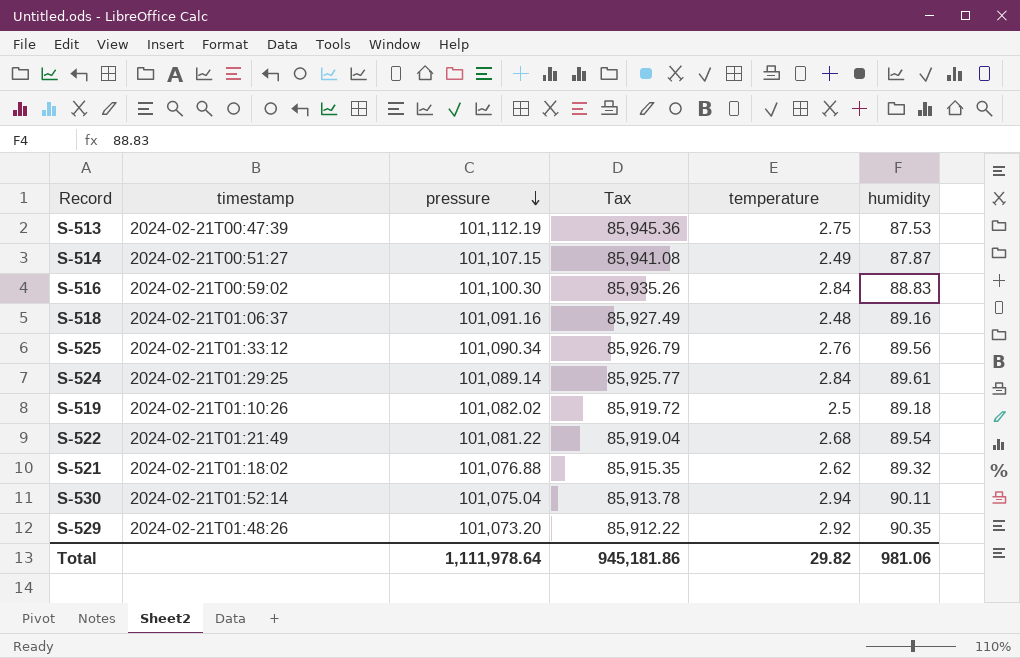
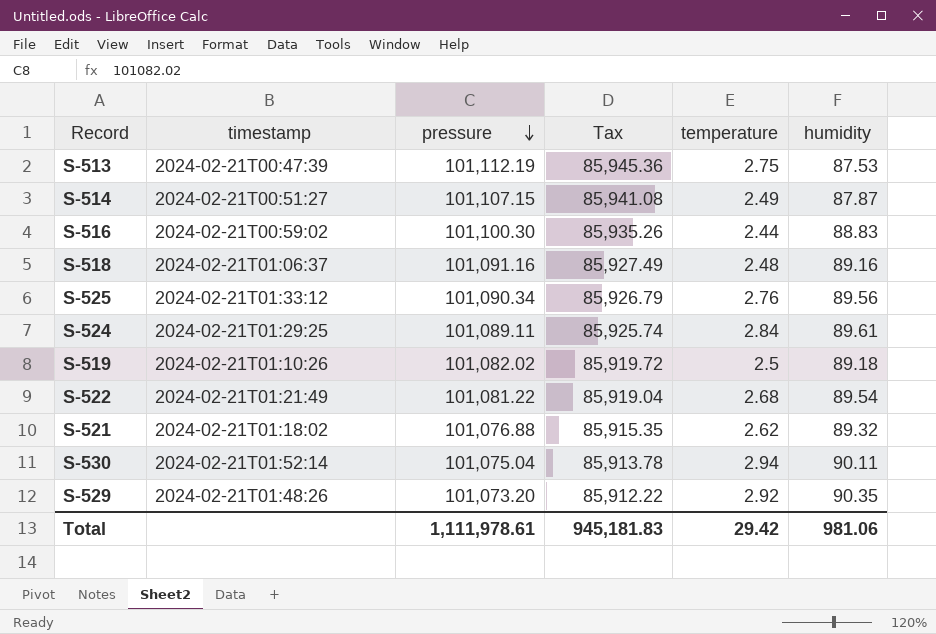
S-516 | temperature: 2.84 -> 2.44
S-524 | pressure: 101,089.14 -> 101,089.11
S-524 | Tax: 85,925.77 -> 85,925.74
Total | pressure: 1,111,978.64 -> 1,111,978.61
Total | Tax: 945,181.86 -> 945,181.83
Total | temperature: 29.82 -> 29.42

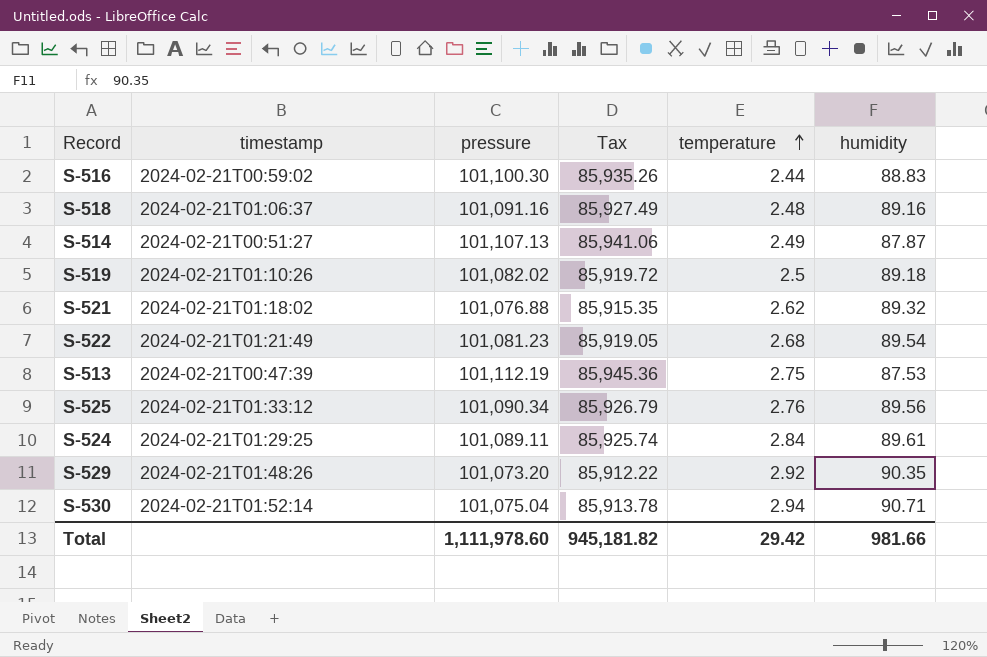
row order: pressure descending -> temperature ascending
S-514 | pressure: 101,107.15 -> 101,107.13
S-514 | Tax: 85,941.08 -> 85,941.06
S-522 | pressure: 101,081.22 -> 101,081.23
S-522 | Tax: 85,919.04 -> 85,919.05
S-530 | humidity: 90.11 -> 90.71
Total | pressure: 1,111,978.61 -> 1,111,978.60
Total | Tax: 945,181.83 -> 945,181.82
Total | humidity: 981.06 -> 981.66

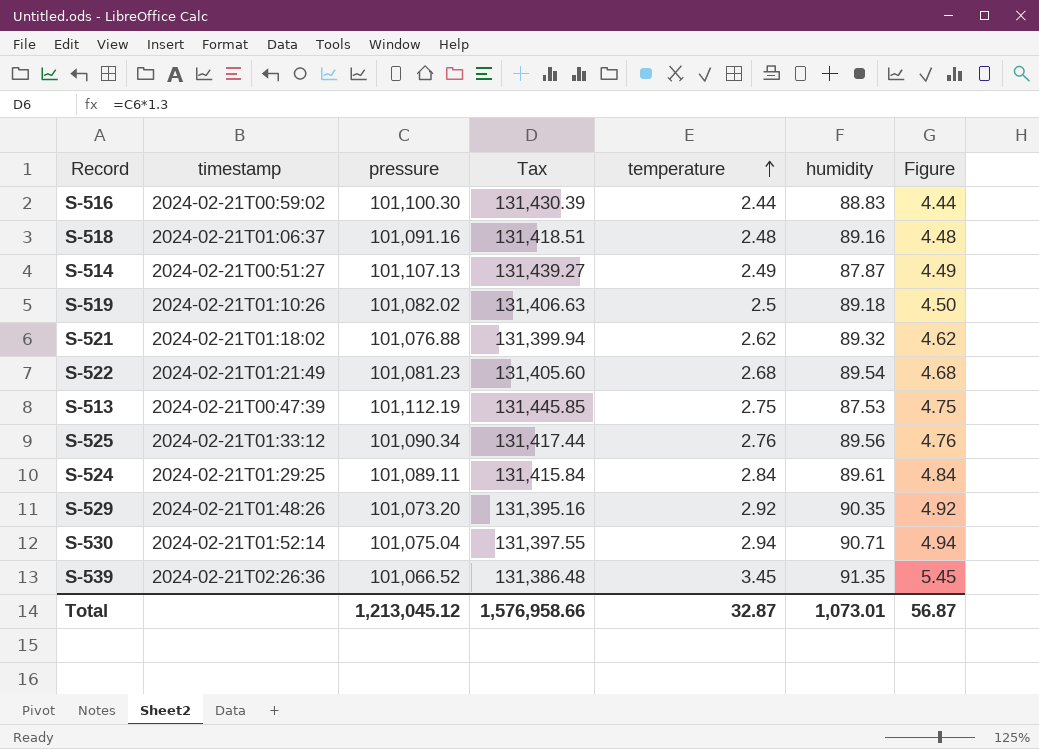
column Tax | formula: [pressure] * 0.85 -> [pressure] * 1.3
column Figure | formula: none -> [temperature] + 2
row S-539: none -> 2024-02-21T02:26:36 | 101,066.52 | 131,386.48 | 3.45 | 91.35 | 5.45
Total | pressure: 1,111,978.60 -> 1,213,045.12
Total | Tax: 945,181.82 -> 1,576,958.66
Total | temperature: 29.42 -> 32.87
Total | humidity: 981.66 -> 1,073.01

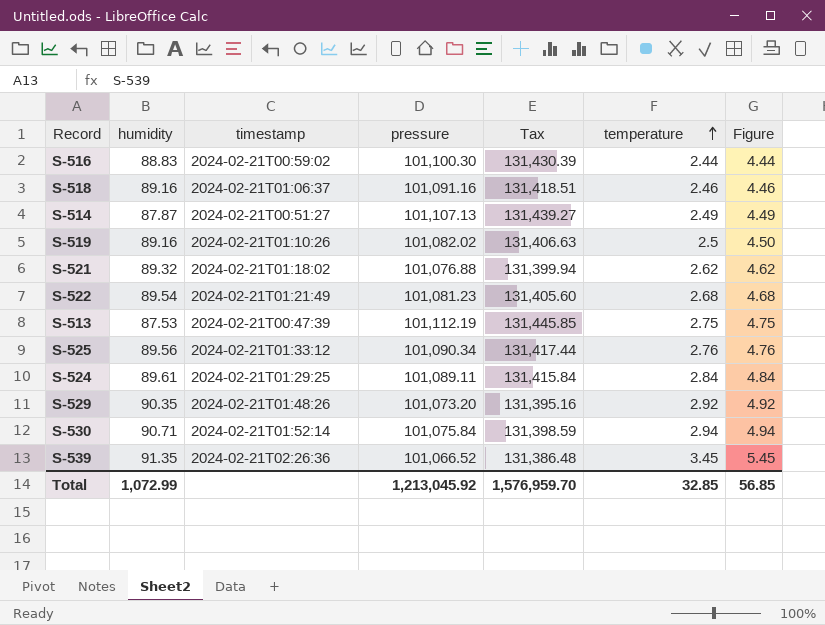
column humidity | position: 6 -> 2
S-518 | temperature: 2.48 -> 2.46
S-518 | Figure: 4.48 -> 4.46
S-519 | humidity: 89.18 -> 89.16
S-530 | pressure: 101,075.04 -> 101,075.84
S-530 | Tax: 131,397.55 -> 131,398.59
Total | humidity: 1,073.01 -> 1,072.99
Total | pressure: 1,213,045.12 -> 1,213,045.92
Total | Tax: 1,576,958.66 -> 1,576,959.70
Total | temperature: 32.87 -> 32.85
Total | Figure: 56.87 -> 56.85

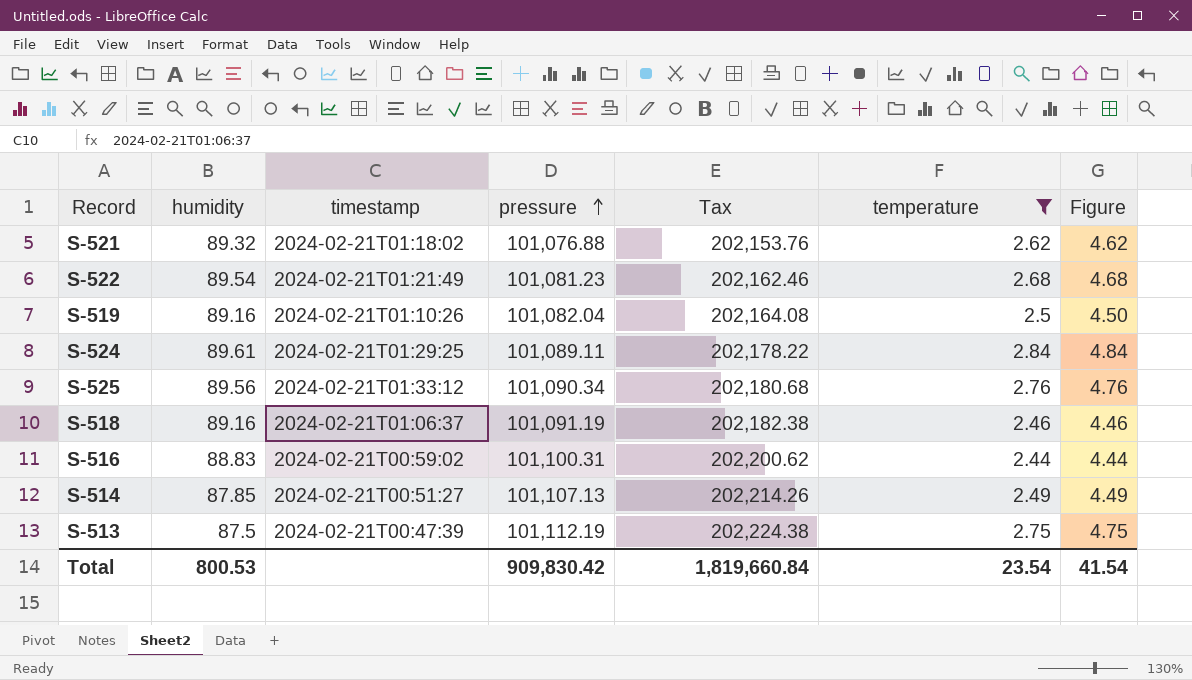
filter: none -> temperature <= 2.84
row order: temperature ascending -> pressure ascending
column Tax | formula: [pressure] * 1.3 -> [pressure] * 2
S-519 | pressure: 101,082.02 -> 101,082.04
S-518 | pressure: 101,091.16 -> 101,091.19
S-516 | pressure: 101,100.30 -> 101,100.31
S-514 | humidity: 87.87 -> 87.85
S-513 | humidity: 87.53 -> 87.5
Total | humidity: 1,072.99 -> 800.53
Total | pressure: 1,213,045.92 -> 909,830.42
Total | Tax: 1,576,959.70 -> 1,819,660.84
Total | temperature: 32.85 -> 23.54
Total | Figure: 56.85 -> 41.54

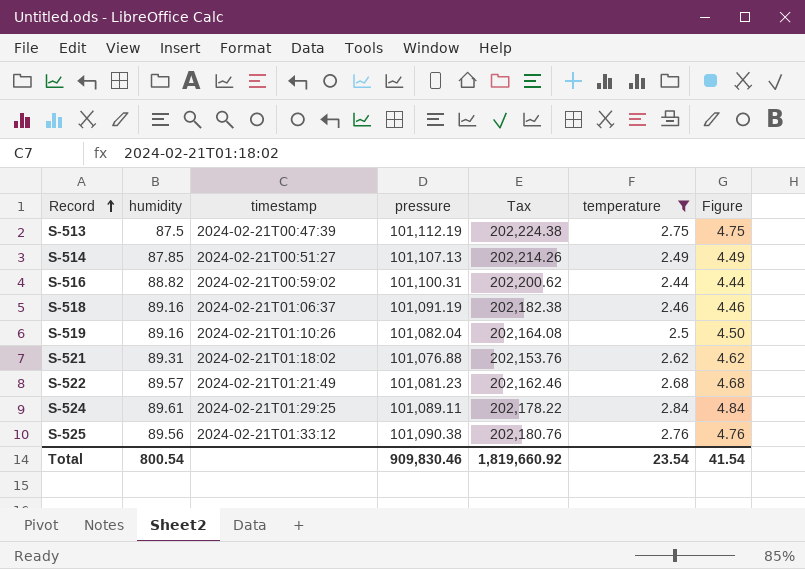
row order: pressure ascending -> Record ascending
S-516 | humidity: 88.83 -> 88.82
S-521 | humidity: 89.32 -> 89.31
S-522 | humidity: 89.54 -> 89.57
S-525 | pressure: 101,090.34 -> 101,090.38
S-525 | Tax: 202,180.68 -> 202,180.76
Total | humidity: 800.53 -> 800.54
Total | pressure: 909,830.42 -> 909,830.46
Total | Tax: 1,819,660.84 -> 1,819,660.92

